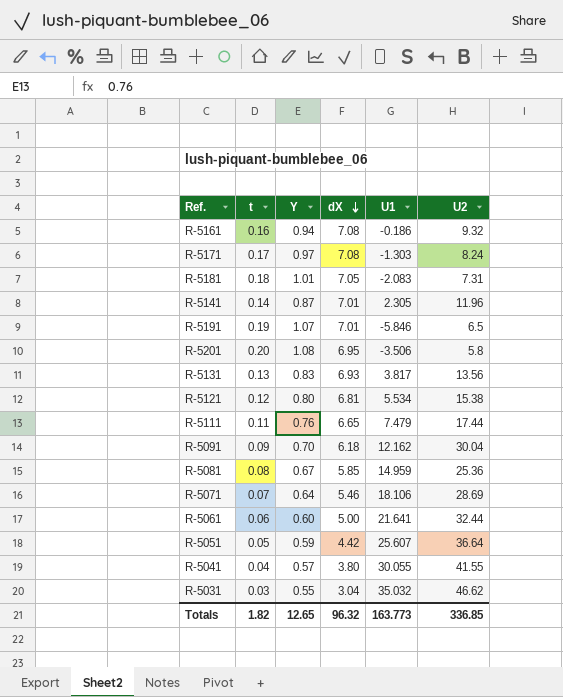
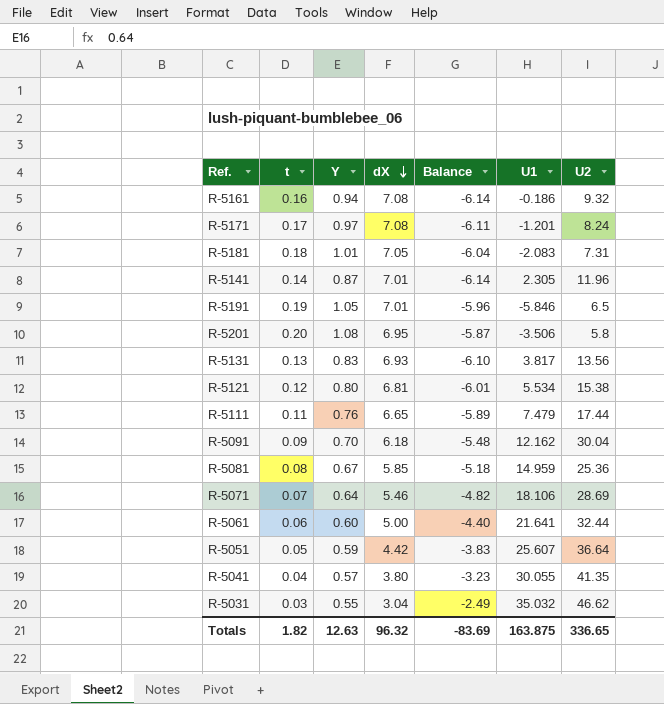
column Balance | formula: none -> [Y] - [dX]
R-5171 | U1: -1.303 -> -1.201
R-5191 | Y: 1.07 -> 1.05
R-5041 | U2: 41.55 -> 41.35
Totals | Y: 12.65 -> 12.63
Totals | U1: 163.773 -> 163.875
Totals | U2: 336.85 -> 336.65

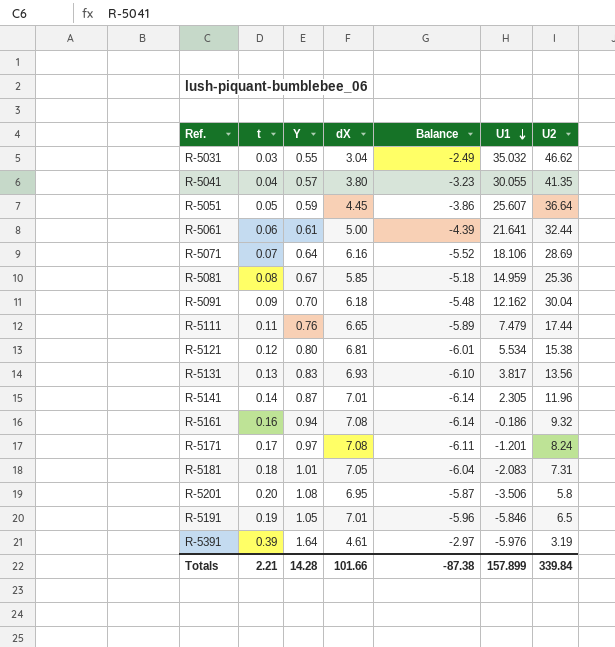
row order: dX descending -> U1 descending
R-5051 | dX: 4.42 -> 4.45
R-5051 | Balance: -3.83 -> -3.86
R-5061 | Y: 0.60 -> 0.61
R-5061 | Balance: -4.40 -> -4.39
R-5071 | dX: 5.46 -> 6.16
R-5071 | Balance: -4.82 -> -5.52
row R-5391: none -> 0.39 | 1.64 | 4.61 | -2.97 | -5.976 | 3.19
Totals | t: 1.82 -> 2.21
Totals | Y: 12.63 -> 14.28
Totals | dX: 96.32 -> 101.66
Totals | Balance: -83.69 -> -87.38
Totals | U1: 163.875 -> 157.899
Totals | U2: 336.65 -> 339.84

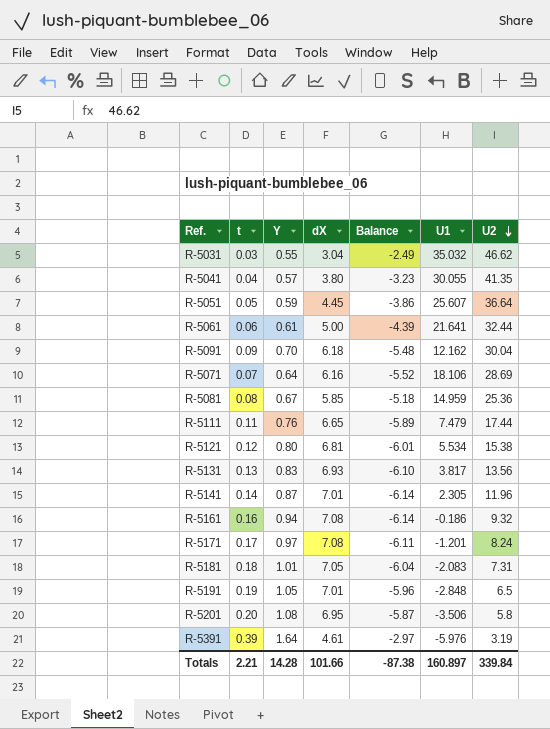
row order: U1 descending -> U2 descending
R-5191 | U1: -5.846 -> -2.848
Totals | U1: 157.899 -> 160.897

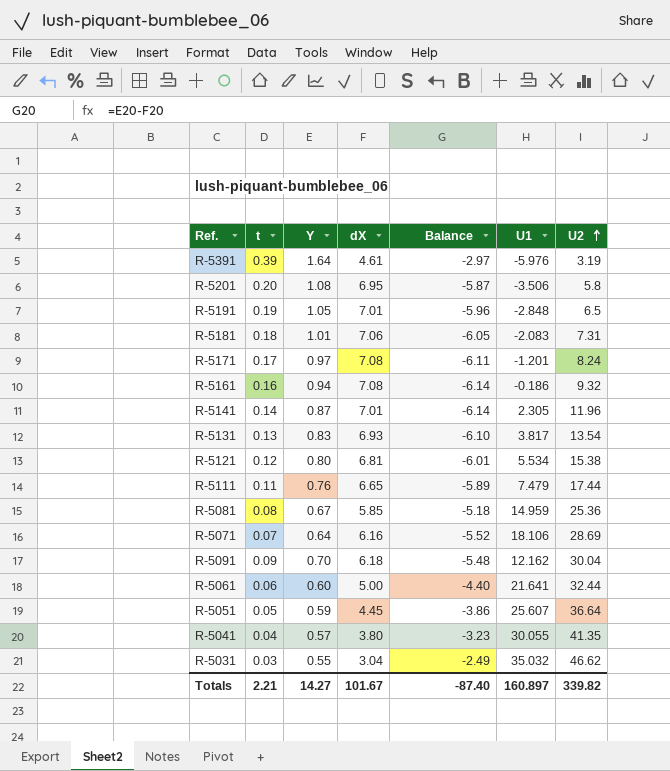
row order: U2 descending -> U2 ascending
R-5181 | dX: 7.05 -> 7.06
R-5181 | Balance: -6.04 -> -6.05
R-5131 | U2: 13.56 -> 13.54
R-5061 | Y: 0.61 -> 0.60
R-5061 | Balance: -4.39 -> -4.40
Totals | Y: 14.28 -> 14.27
Totals | dX: 101.66 -> 101.67
Totals | Balance: -87.38 -> -87.40
Totals | U2: 339.84 -> 339.82

